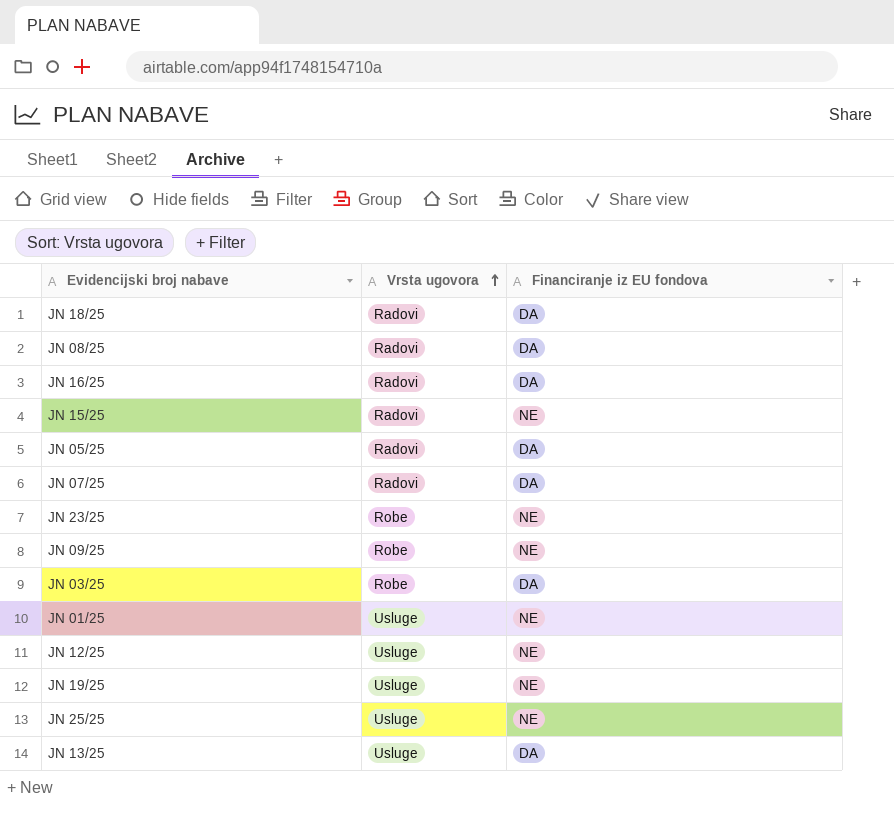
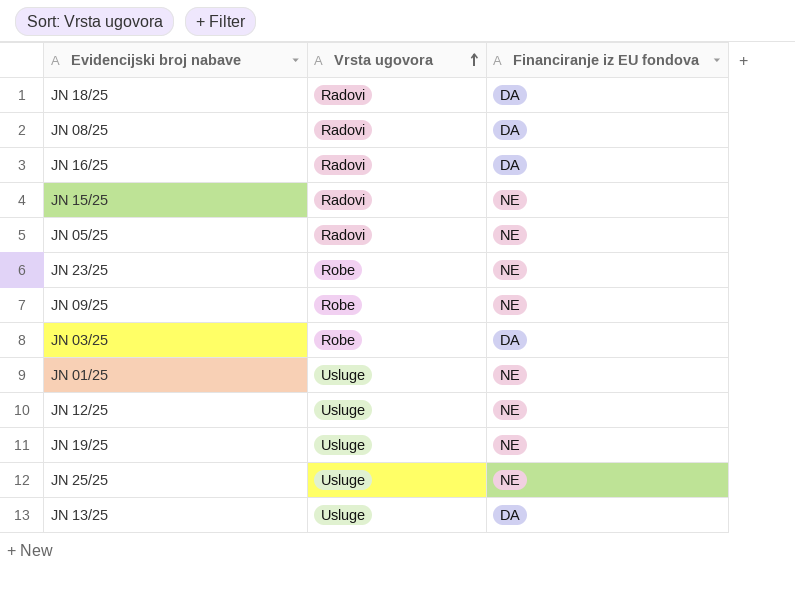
row JN 07/25: Radovi | DA -> none
JN 05/25 | Financiranje iz EU fondova: DA -> NE

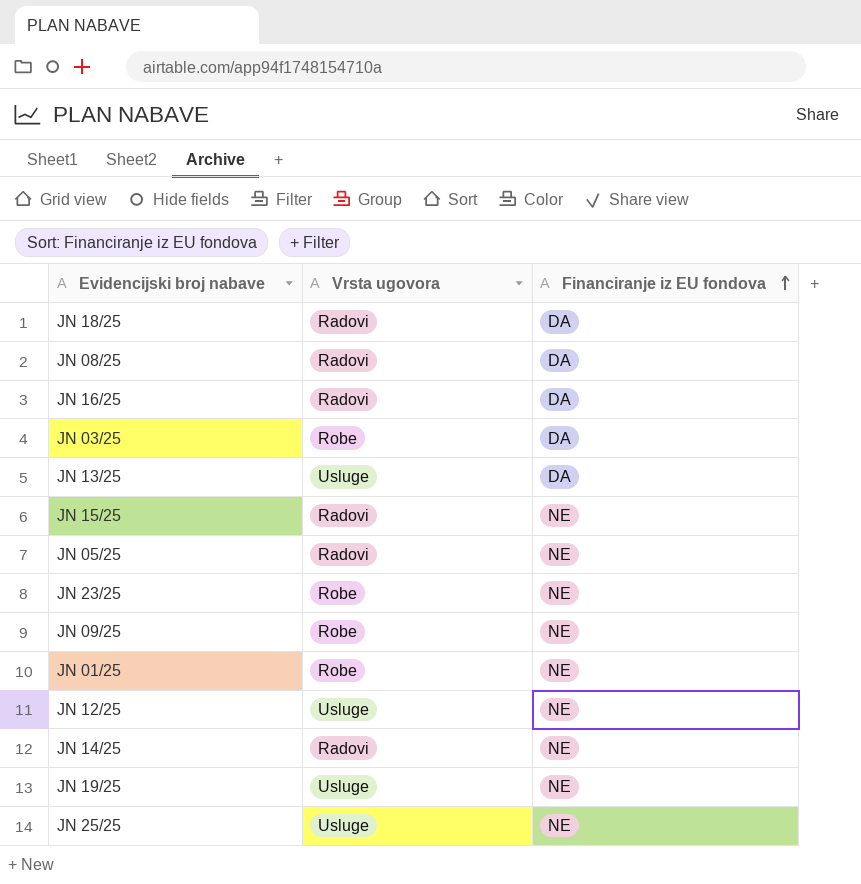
row order: Vrsta ugovora ascending -> Financiranje iz EU fondova ascending
JN 01/25 | Vrsta ugovora: Usluge -> Robe
row JN 14/25: none -> Radovi | NE

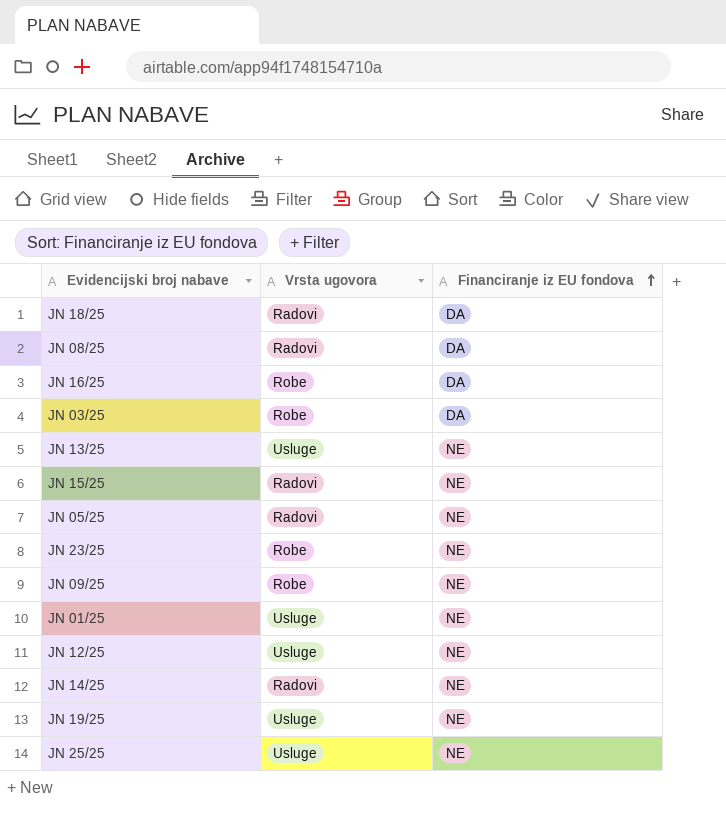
JN 16/25 | Vrsta ugovora: Radovi -> Robe
JN 13/25 | Financiranje iz EU fondova: DA -> NE
JN 01/25 | Vrsta ugovora: Robe -> Usluge

